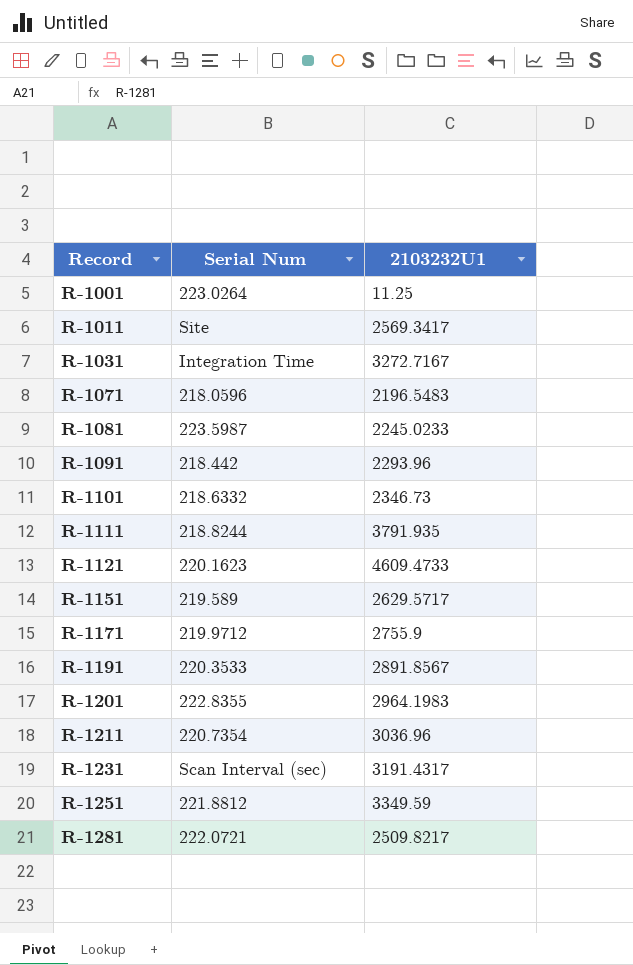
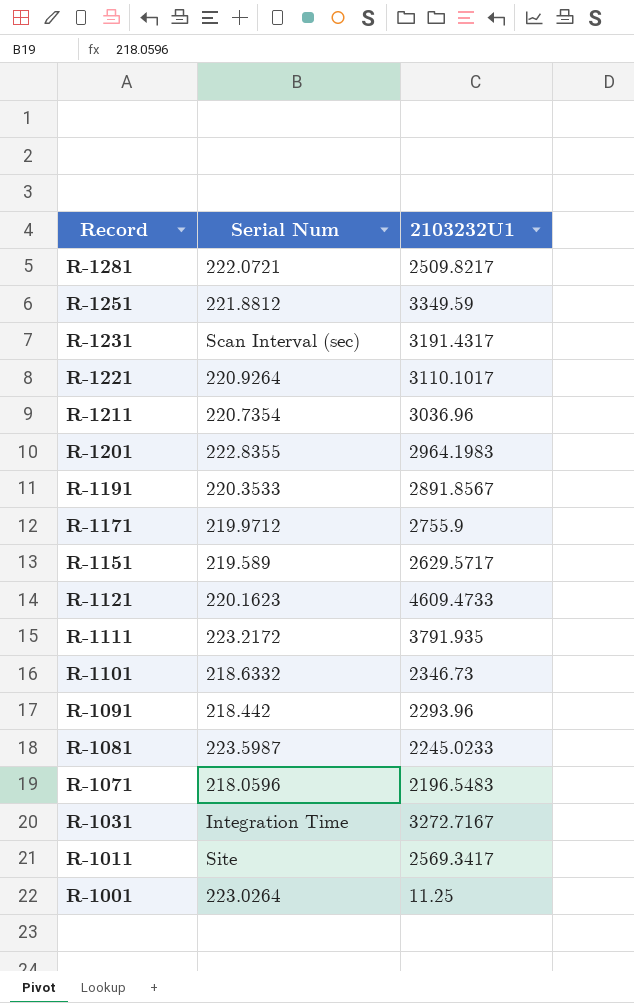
row order: Record ascending -> Record descending
row R-1221: none -> 220.9264 | 3110.1017
R-1111 | Serial Num: 218.8244 -> 223.2172

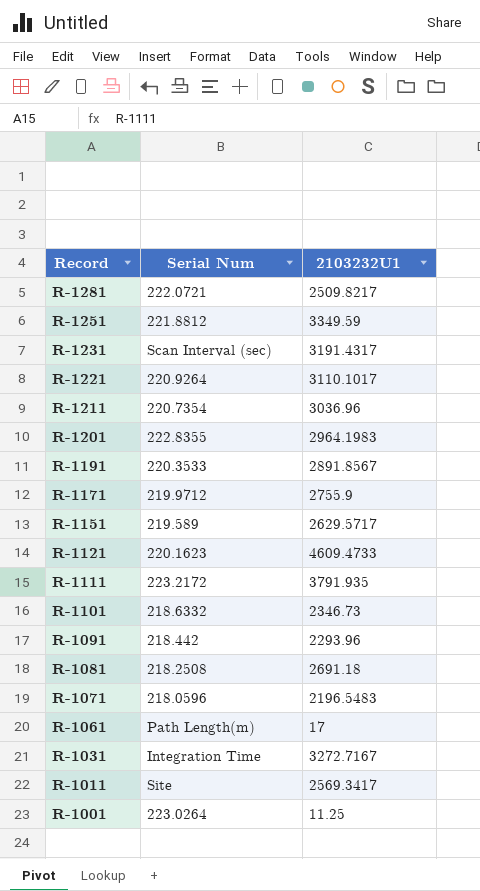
R-1081 | Serial Num: 223.5987 -> 218.2508
R-1081 | 2103232U1: 2245.0233 -> 2691.18
row R-1061: none -> Path Length(m) | 17

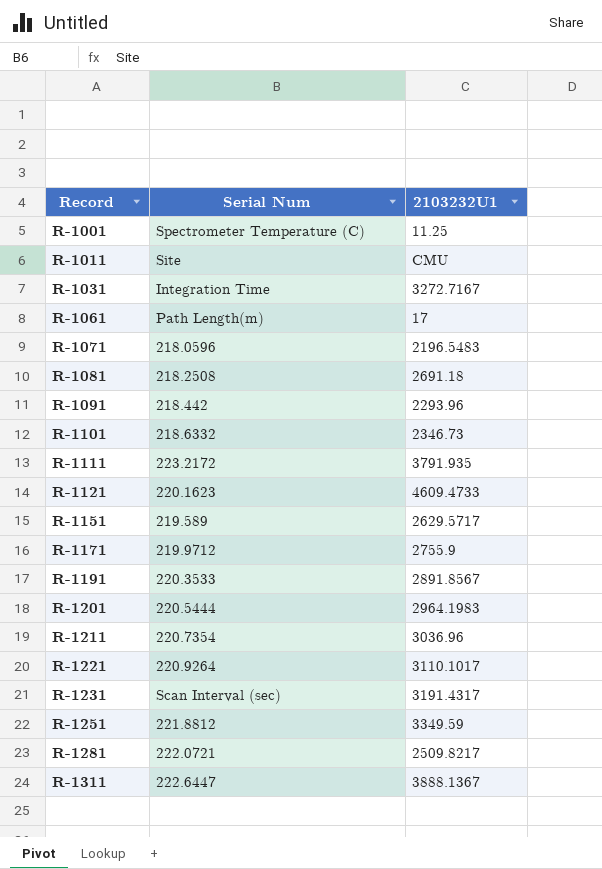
row order: Record descending -> Record ascending
R-1001 | Serial Num: 223.0264 -> Spectrometer Temperature (C)
R-1011 | 2103232U1: 2569.3417 -> CMU
R-1201 | Serial Num: 222.8355 -> 220.5444
row R-1311: none -> 222.6447 | 3888.1367

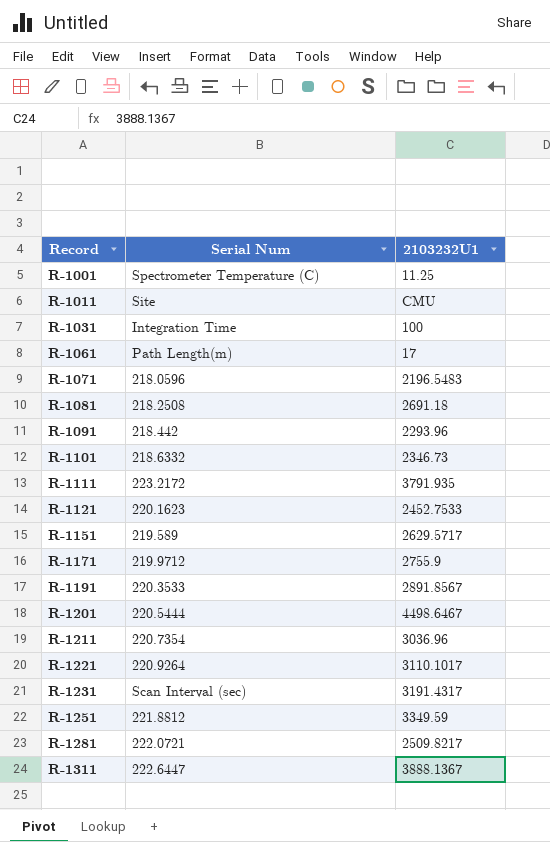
R-1031 | 2103232U1: 3272.7167 -> 100
R-1121 | 2103232U1: 4609.4733 -> 2452.7533
R-1201 | 2103232U1: 2964.1983 -> 4498.6467

